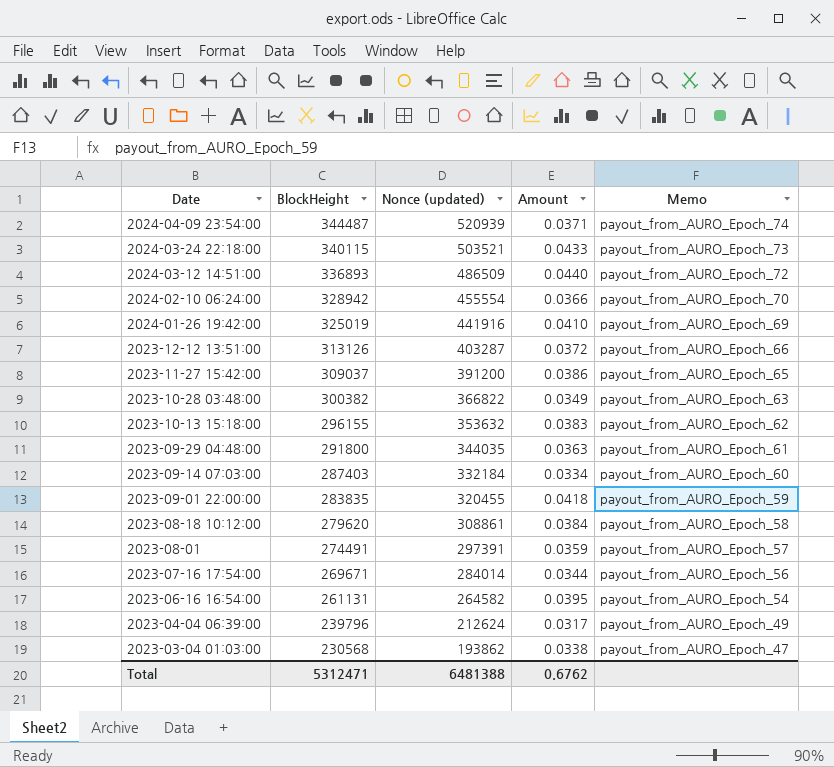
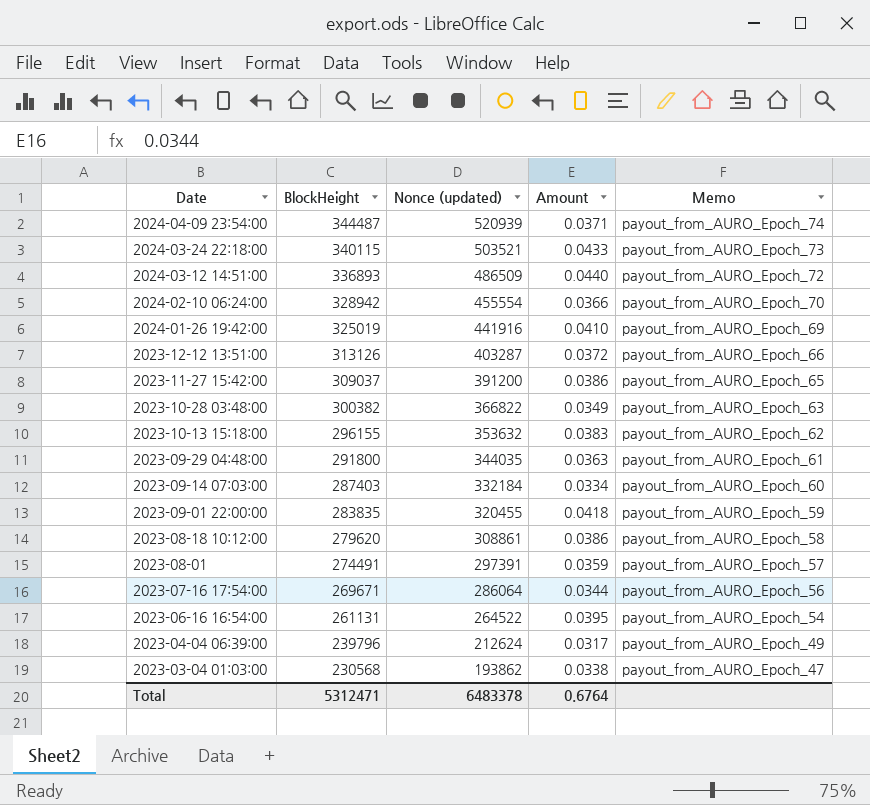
2023-08-18 10:12:00 | Amount: 0.0384 -> 0.0386
2023-07-16 17:54:00 | Nonce (updated): 284014 -> 286064
2023-06-16 16:54:00 | Nonce (updated): 264582 -> 264522
Total | Nonce (updated): 6481388 -> 6483378
Total | Amount: 0.6762 -> 0.6764

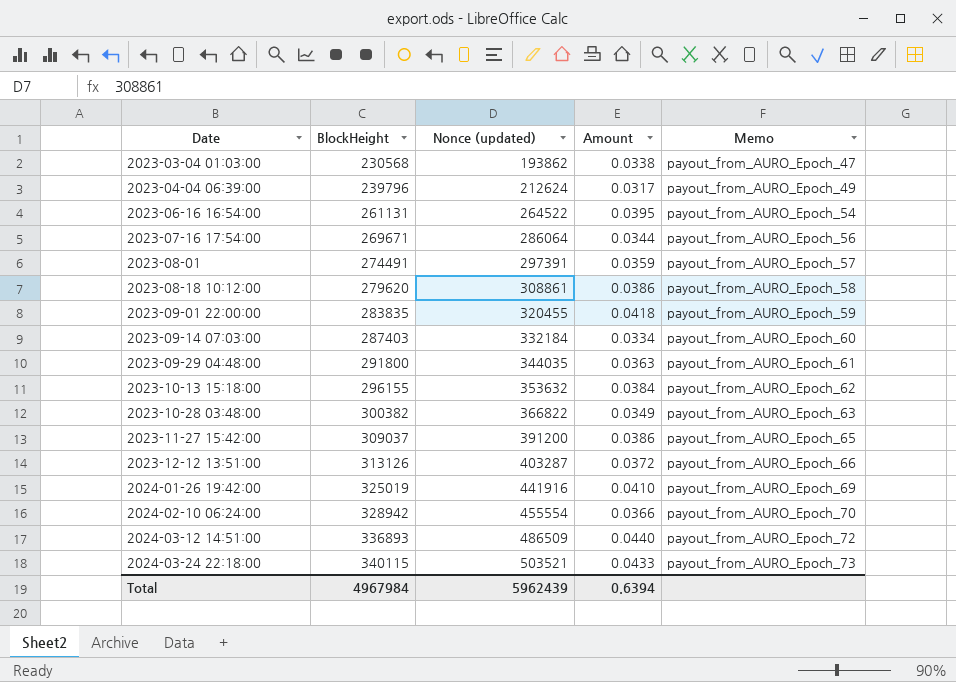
row order: Date descending -> Date ascending
row 2024-04-09 23:54:00: 344487 | 520939 | 0.0371 | payout_from_AURO_Epoch_74 -> none
2023-10-13 15:18:00 | Amount: 0.0383 -> 0.0384
Total | BlockHeight: 5312471 -> 4967984
Total | Nonce (updated): 6483378 -> 5962439
Total | Amount: 0.6764 -> 0.6394

